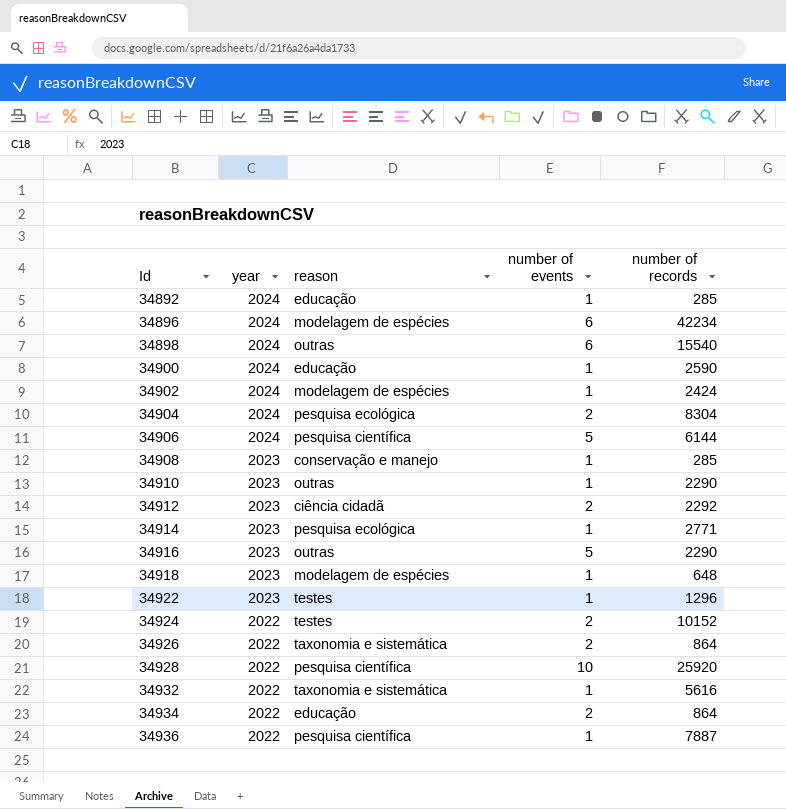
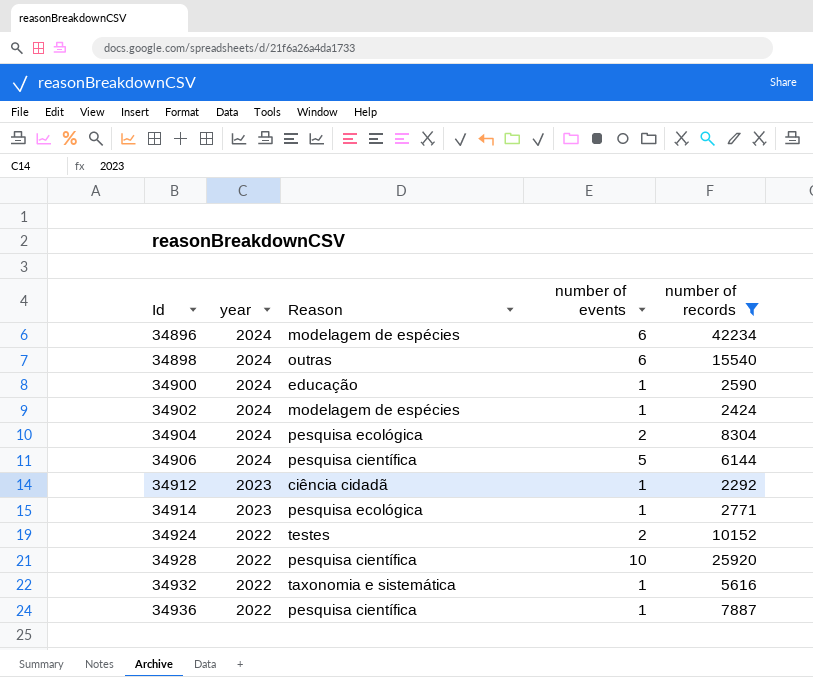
filter: none -> number of records >= 2292
column name: reason -> Reason
34912 | number of events: 2 -> 1

